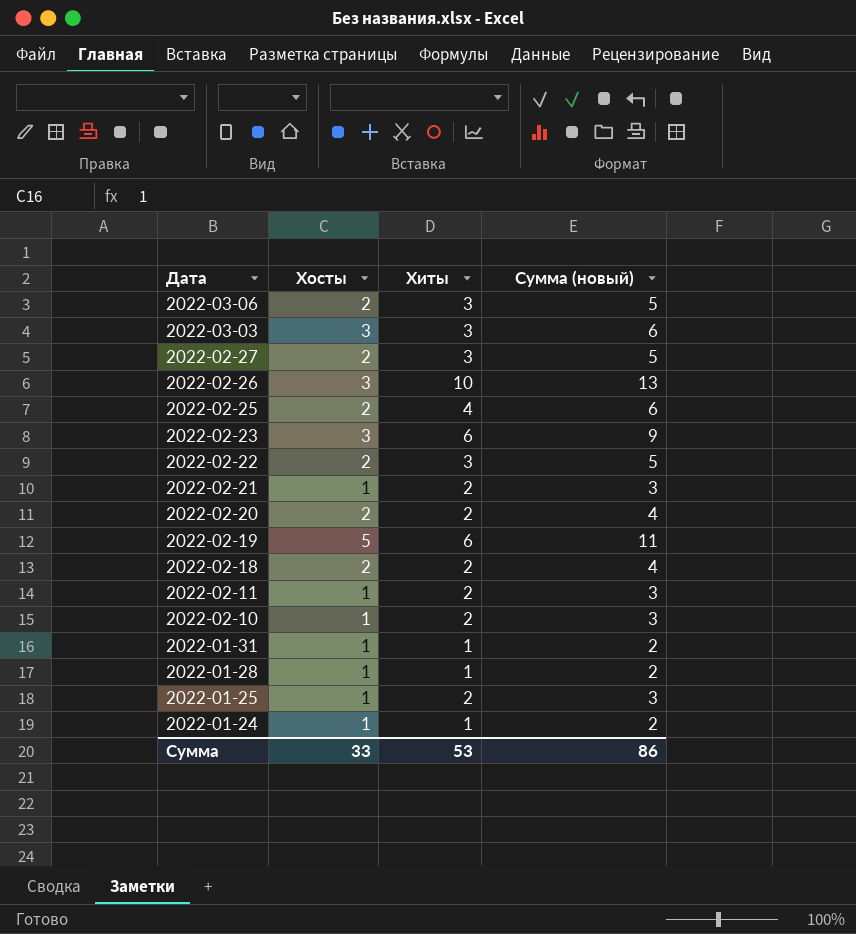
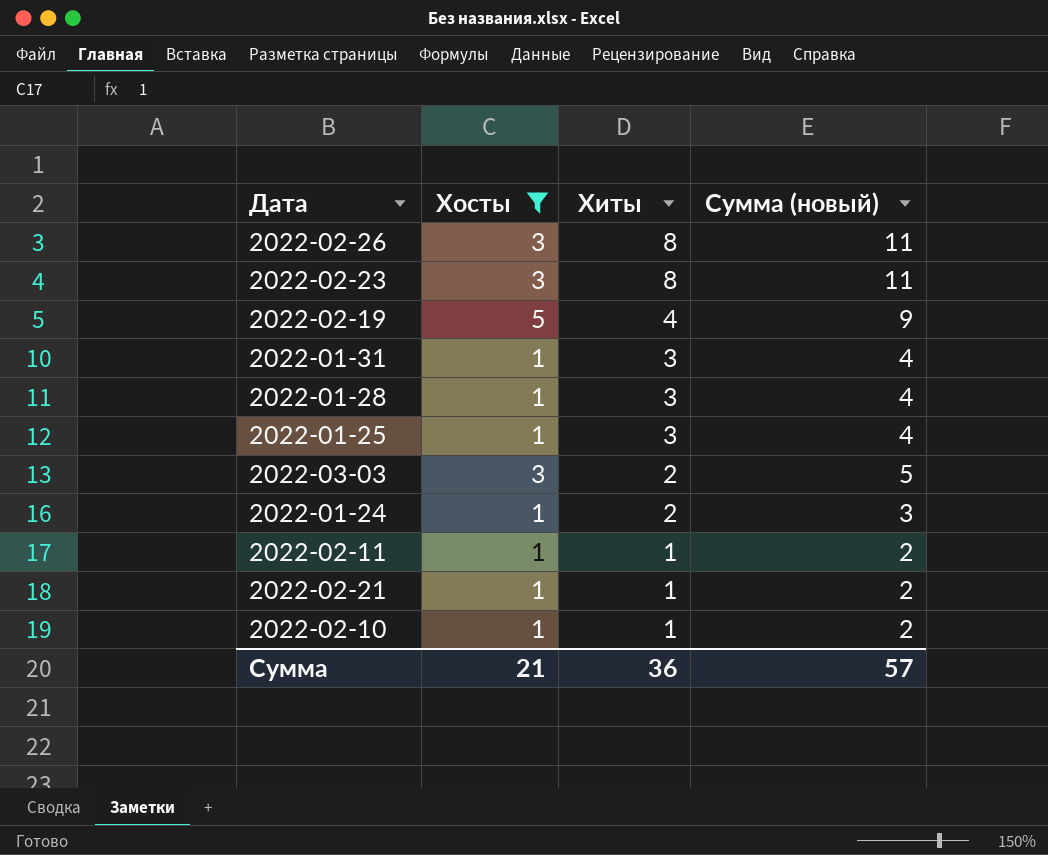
filter: none -> Хосты != 2
row order: Дата descending -> Хиты descending
2022-02-26 | Хиты: 10 -> 8
2022-02-26 | Сумма (новый): 13 -> 11
2022-02-23 | Хиты: 6 -> 8
2022-02-23 | Сумма (новый): 9 -> 11
2022-02-19 | Хиты: 6 -> 4
2022-02-19 | Сумма (новый): 11 -> 9
2022-01-31 | Хиты: 1 -> 3
2022-01-31 | Сумма (новый): 2 -> 4
2022-01-28 | Хиты: 1 -> 3
2022-01-28 | Сумма (новый): 2 -> 4
2022-01-25 | Хиты: 2 -> 3
2022-01-25 | Сумма (новый): 3 -> 4
2022-03-03 | Хиты: 3 -> 2
2022-03-03 | Сумма (новый): 6 -> 5
2022-01-24 | Хиты: 1 -> 2
2022-01-24 | Сумма (новый): 2 -> 3
2022-02-11 | Хиты: 2 -> 1
2022-02-11 | Сумма (новый): 3 -> 2
2022-02-21 | Хиты: 2 -> 1
2022-02-21 | Сумма (новый): 3 -> 2
2022-02-10 | Хиты: 2 -> 1
2022-02-10 | Сумма (новый): 3 -> 2
Сумма | Хосты: 33 -> 21
Сумма | Хиты: 53 -> 36
Сумма | Сумма (новый): 86 -> 57

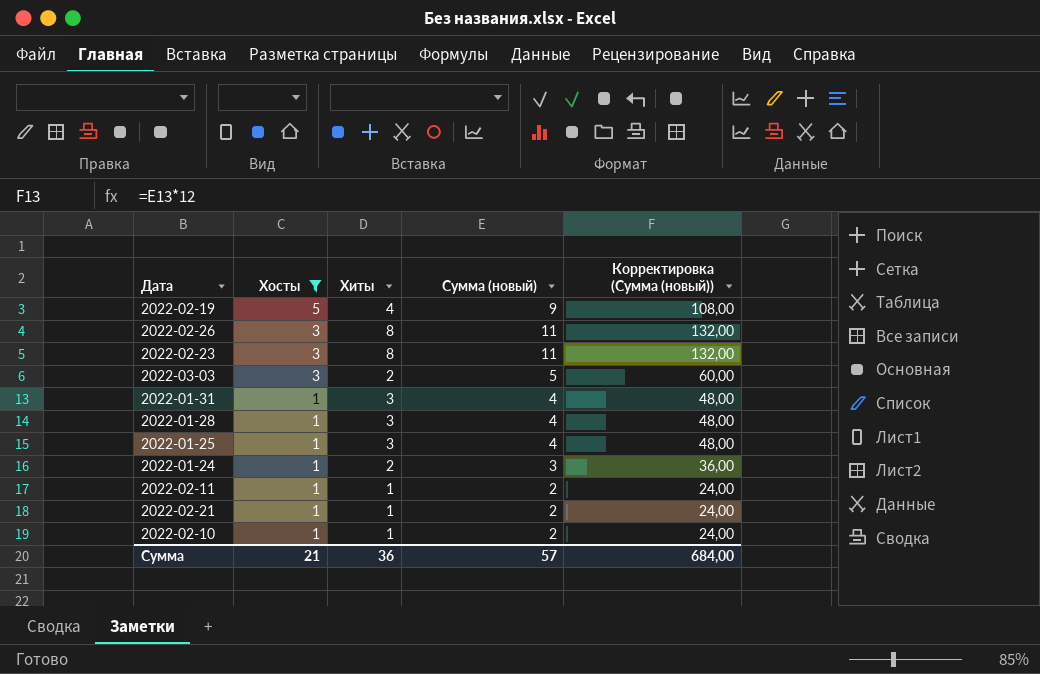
row order: Хиты descending -> Хосты descending
column Корректировка (Сумма (новый)) | formula: none -> [Сумма (новый)] * 12

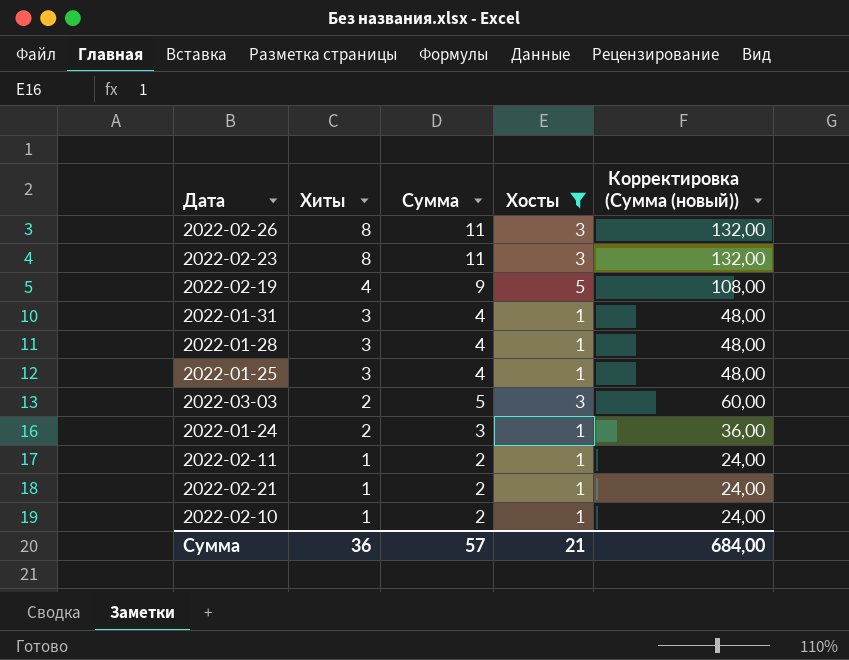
row order: Хосты descending -> Хиты descending
column name: Сумма (новый) -> Сумма
column Хосты | position: 2 -> 4

